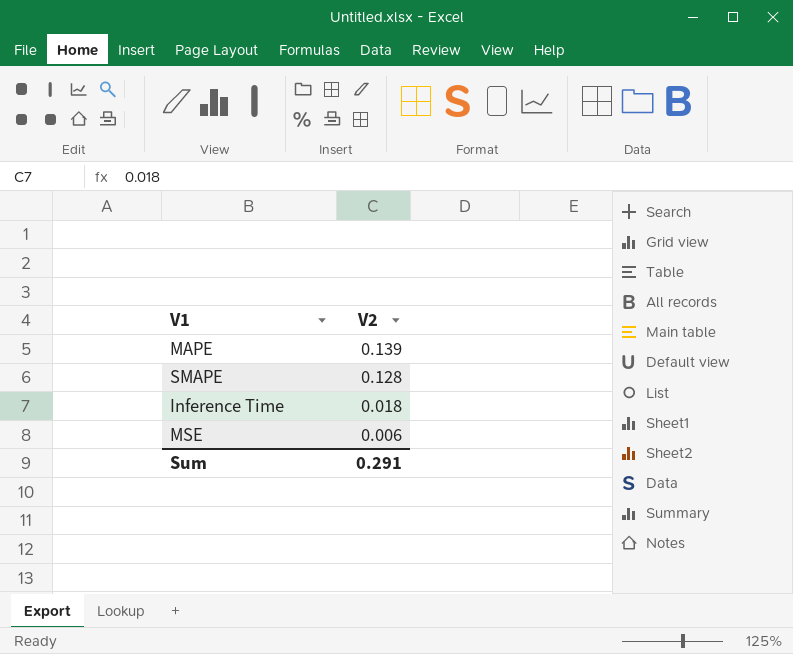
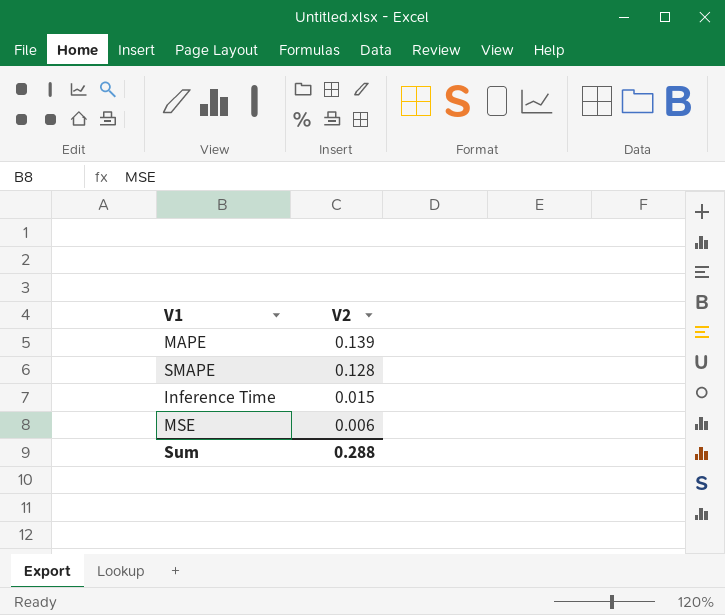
Inference Time | V2: 0.018 -> 0.015
Sum | V2: 0.291 -> 0.288

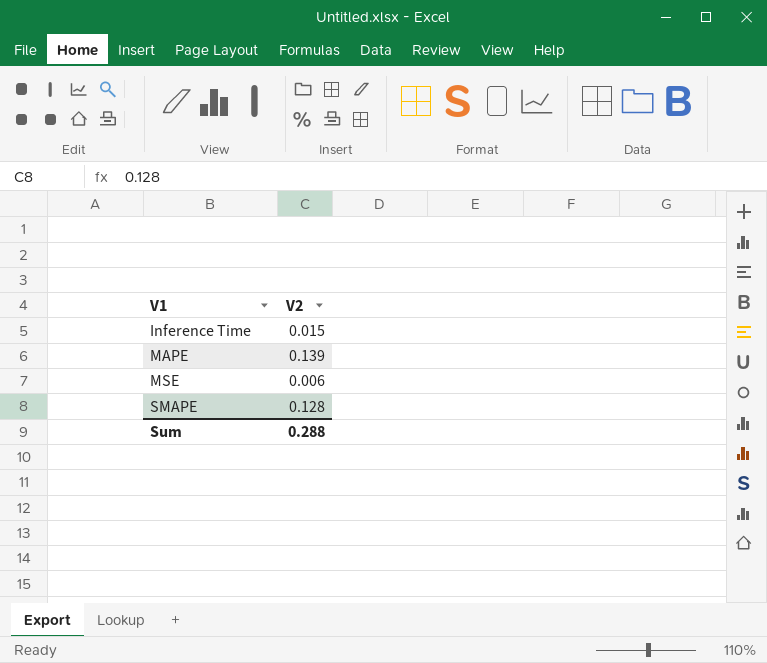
row order: V2 descending -> V1 ascending

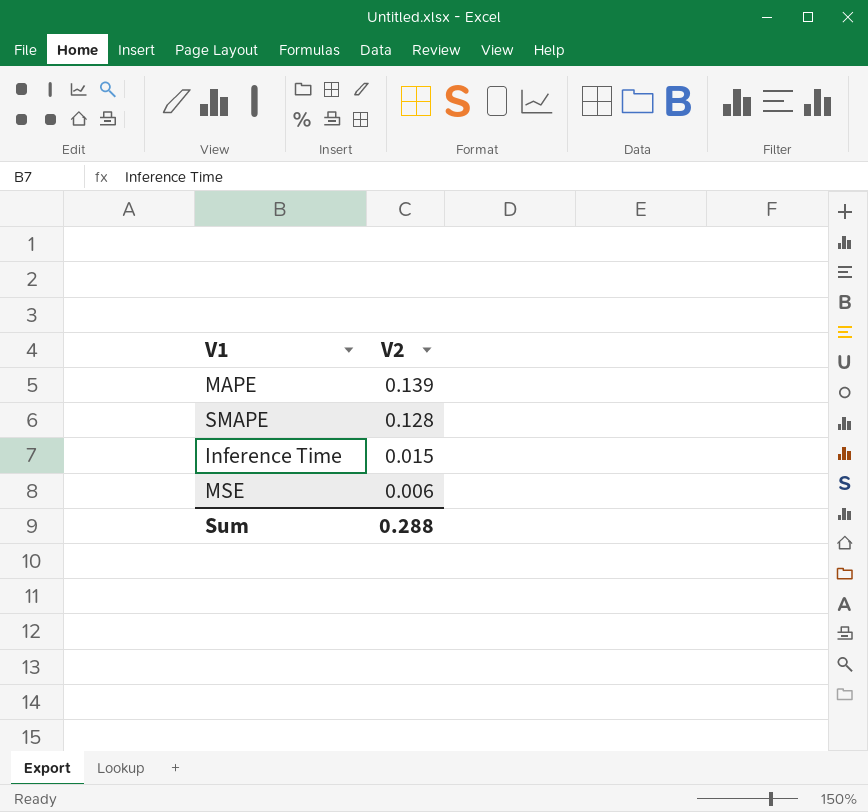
row order: V1 ascending -> V2 descending

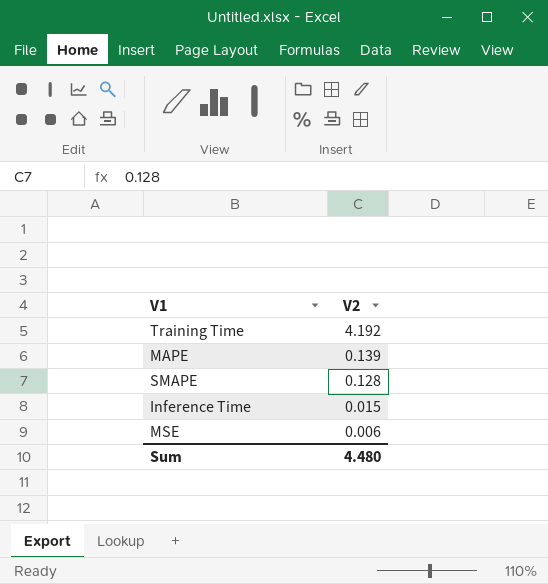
row Training Time: none -> 4.192
Sum | V2: 0.288 -> 4.480

